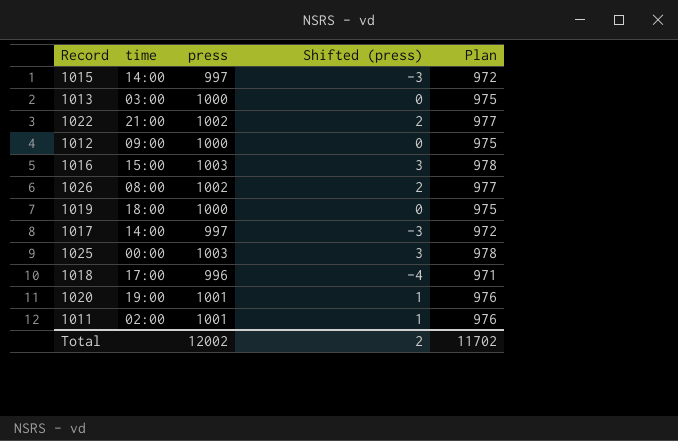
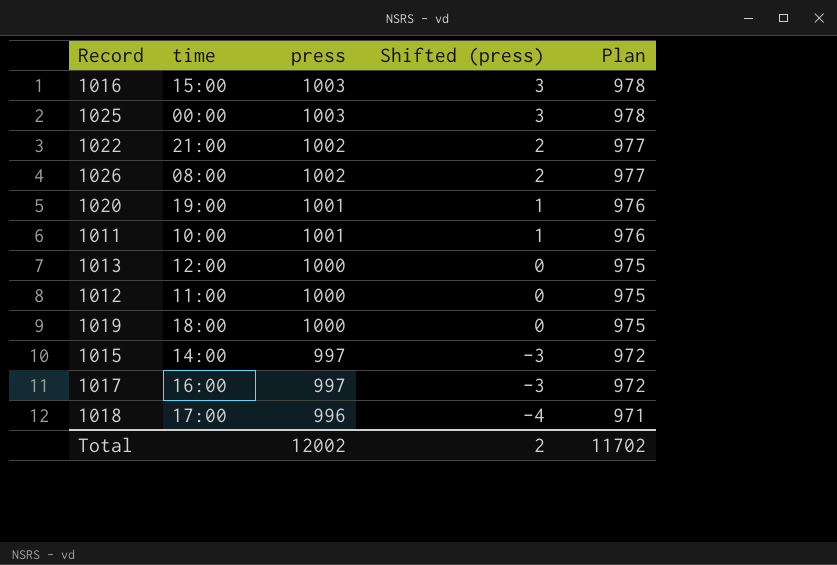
row order: none -> press descending
1011 | time: 02:00 -> 10:00
1013 | time: 03:00 -> 12:00
1012 | time: 09:00 -> 11:00
1017 | time: 14:00 -> 16:00

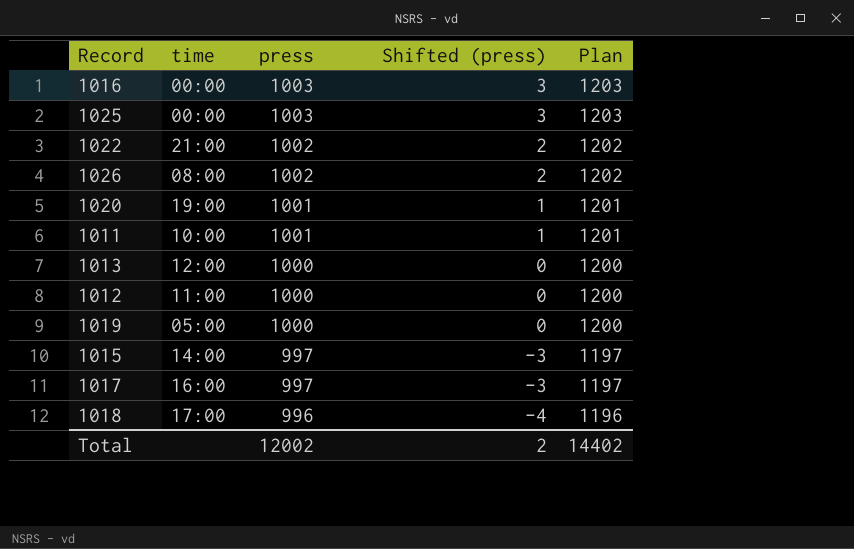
column Plan | formula: [press] - 25 -> [press] + 200
1016 | time: 15:00 -> 00:00
1019 | time: 18:00 -> 05:00
Total | Plan: 11702 -> 14402

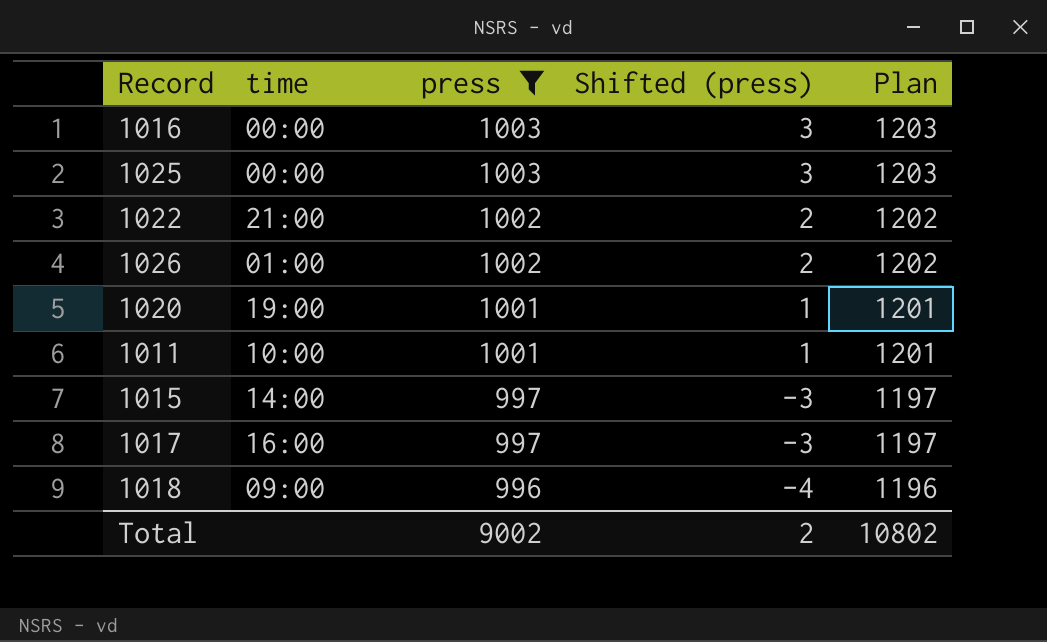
filter: none -> press != 1000
1026 | time: 08:00 -> 01:00
1018 | time: 17:00 -> 09:00
Total | press: 12002 -> 9002
Total | Plan: 14402 -> 10802

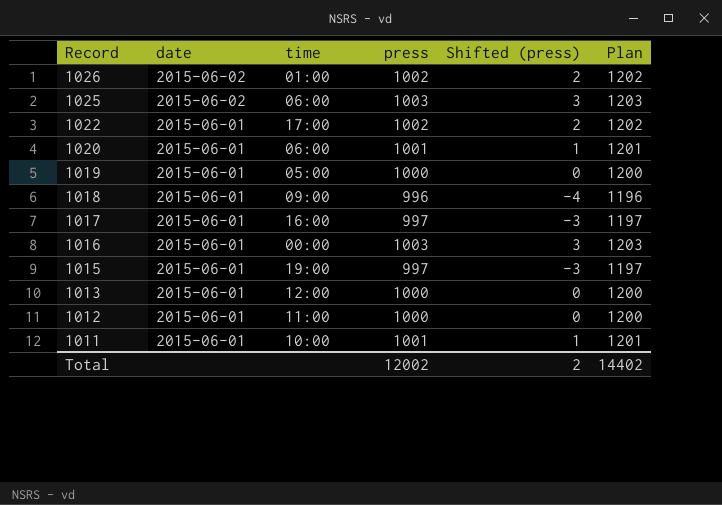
filter: press != 1000 -> none
row order: press descending -> Record descending
column date | position: none -> 2
1025 | time: 00:00 -> 06:00
1022 | time: 21:00 -> 17:00
1020 | time: 19:00 -> 06:00
1015 | time: 14:00 -> 19:00
Total | press: 9002 -> 12002
Total | Plan: 10802 -> 14402

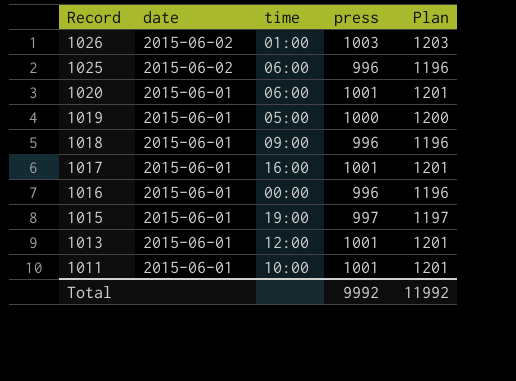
column Shifted (press) | formula: [press] - 1000 -> none
row 1022: 2015-06-01 | 17:00 | 1002 | 2 | 1202 -> none
row 1012: 2015-06-01 | 11:00 | 1000 | 0 | 1200 -> none
1026 | press: 1002 -> 1003
1026 | Plan: 1202 -> 1203
1025 | press: 1003 -> 996
1025 | Plan: 1203 -> 1196
1017 | press: 997 -> 1001
1017 | Plan: 1197 -> 1201
1016 | press: 1003 -> 996
1016 | Plan: 1203 -> 1196
1013 | press: 1000 -> 1001
1013 | Plan: 1200 -> 1201
Total | press: 12002 -> 9992
Total | Plan: 14402 -> 11992

